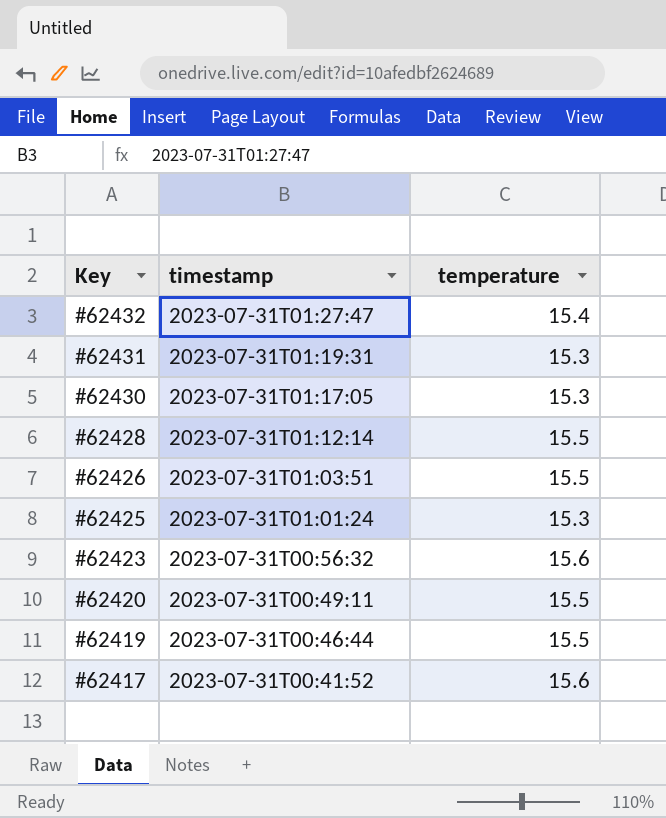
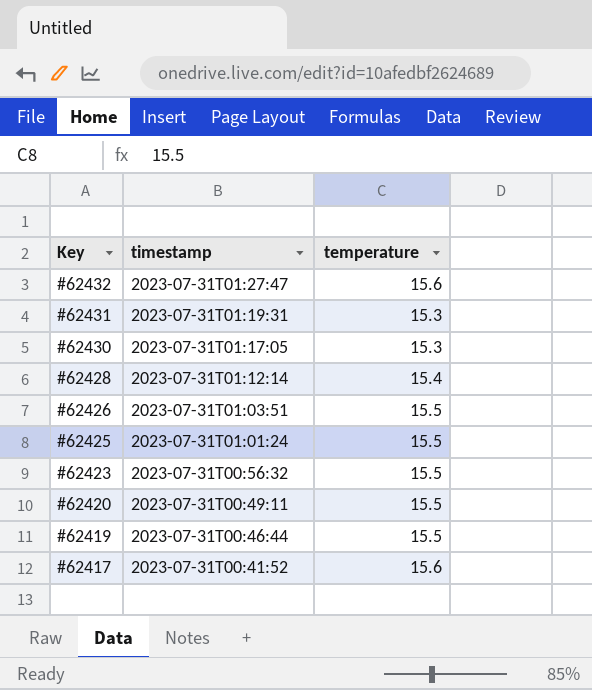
#62432 | temperature: 15.4 -> 15.6
#62428 | temperature: 15.5 -> 15.4
#62425 | temperature: 15.3 -> 15.5
#62423 | temperature: 15.6 -> 15.5

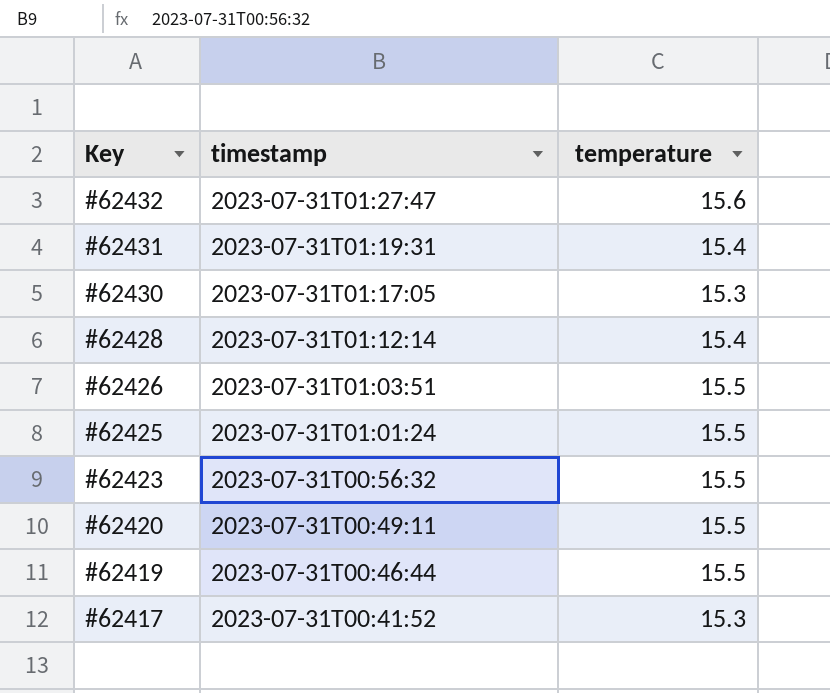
#62431 | temperature: 15.3 -> 15.4
#62417 | temperature: 15.6 -> 15.3

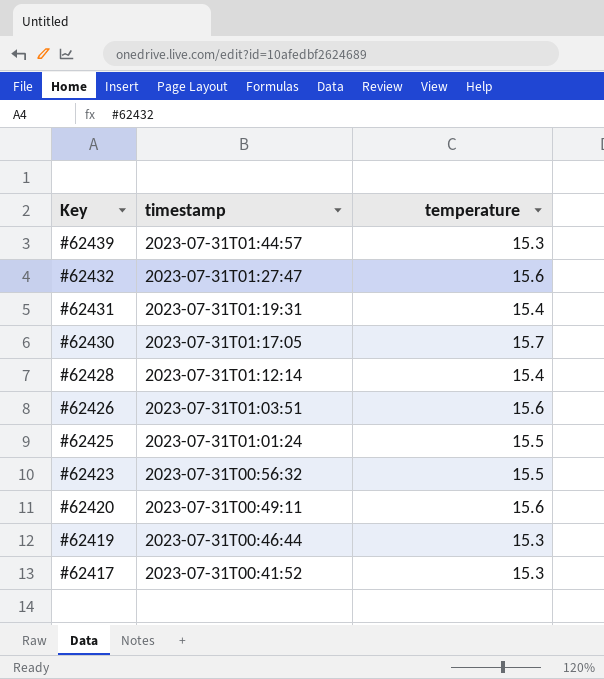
row #62439: none -> 2023-07-31T01:44:57 | 15.3
#62430 | temperature: 15.3 -> 15.7
#62426 | temperature: 15.5 -> 15.6
#62420 | temperature: 15.5 -> 15.6
#62419 | temperature: 15.5 -> 15.3

